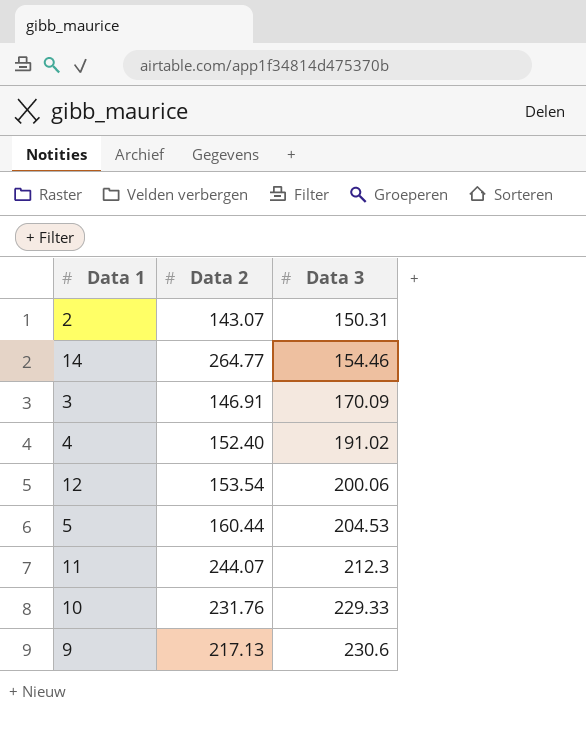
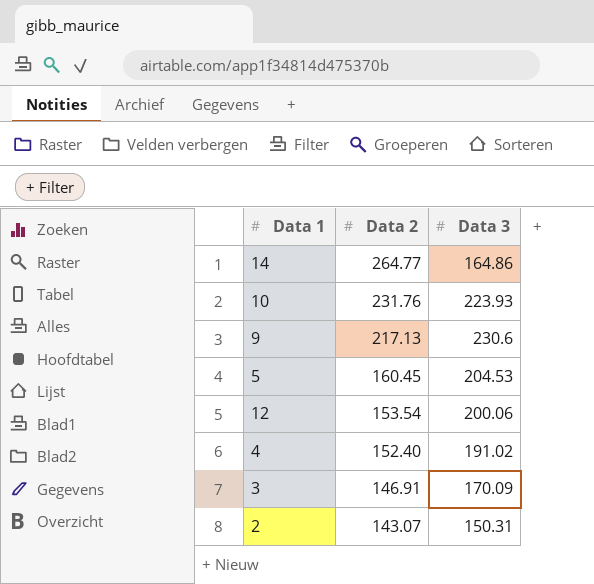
row order: Data 3 ascending -> Data 2 descending
row 11: 244.07 | 212.3 -> none
14 | Data 3: 154.46 -> 164.86
10 | Data 3: 229.33 -> 223.93
5 | Data 2: 160.44 -> 160.45

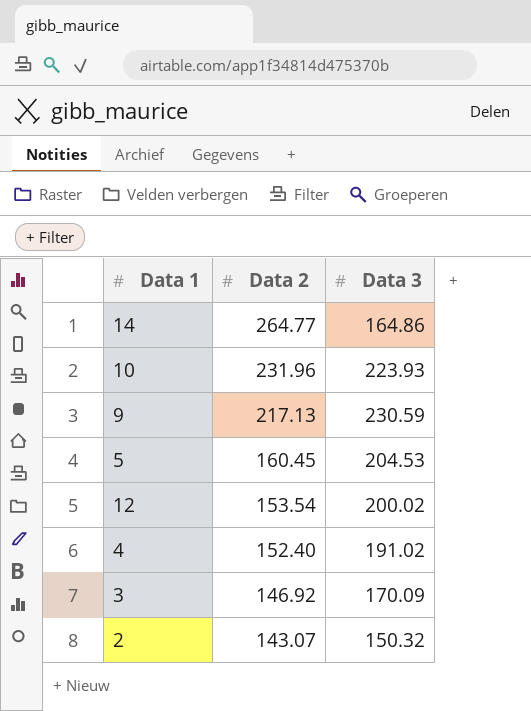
10 | Data 2: 231.76 -> 231.96
9 | Data 3: 230.6 -> 230.59
12 | Data 3: 200.06 -> 200.02
3 | Data 2: 146.91 -> 146.92
2 | Data 3: 150.31 -> 150.32

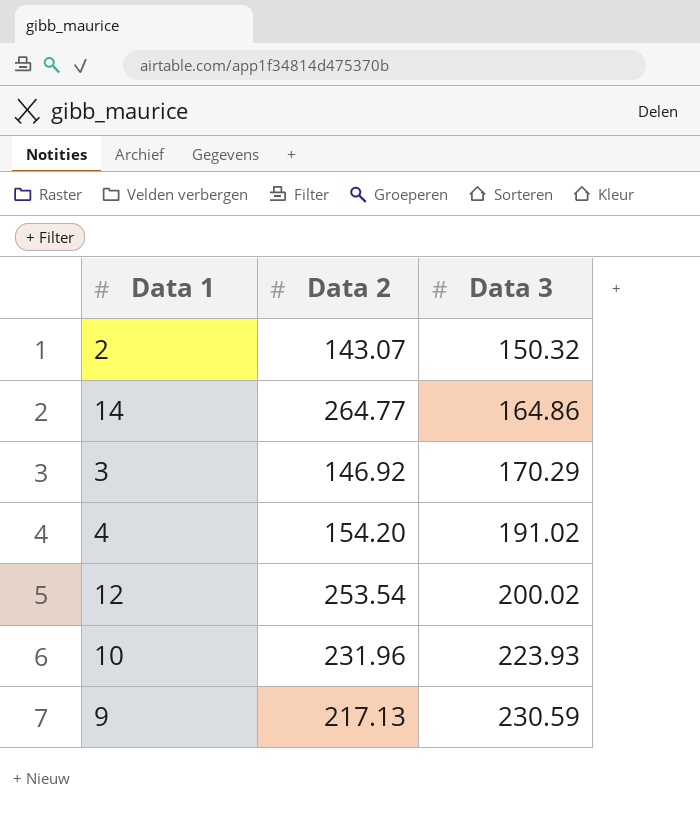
row order: Data 2 descending -> Data 3 ascending
row 5: 160.45 | 204.53 -> none
3 | Data 3: 170.09 -> 170.29
4 | Data 2: 152.40 -> 154.20
12 | Data 2: 153.54 -> 253.54

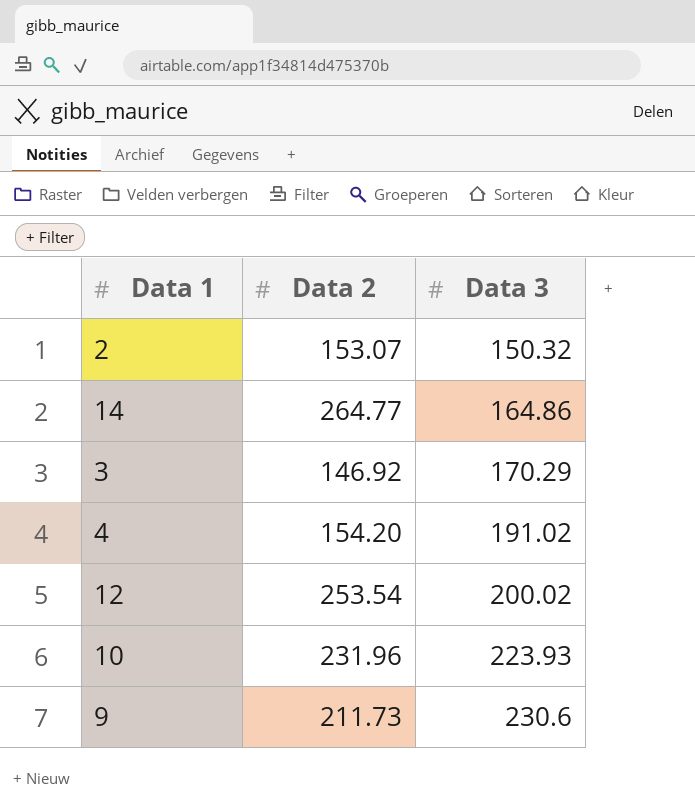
2 | Data 2: 143.07 -> 153.07
9 | Data 2: 217.13 -> 211.73
9 | Data 3: 230.59 -> 230.6

